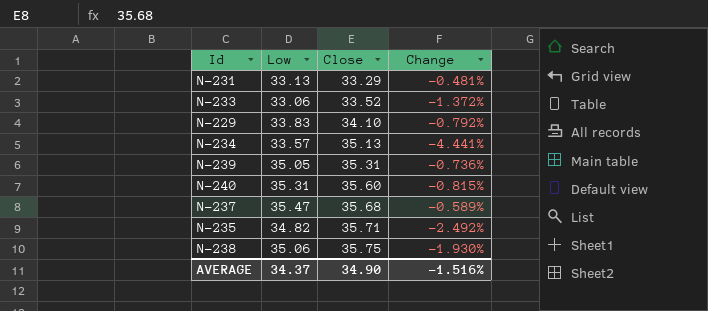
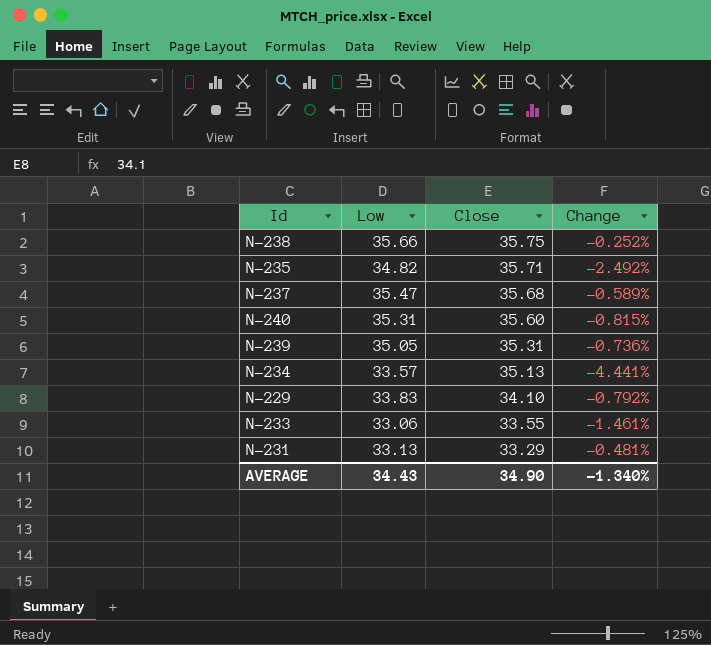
row order: Close ascending -> Close descending
N-238 | Low: 35.06 -> 35.66
N-238 | Change: -1.930% -> -0.252%
N-233 | Close: 33.52 -> 33.55
N-233 | Change: -1.372% -> -1.461%
AVERAGE | Low: 34.37 -> 34.43
AVERAGE | Change: -1.516% -> -1.340%

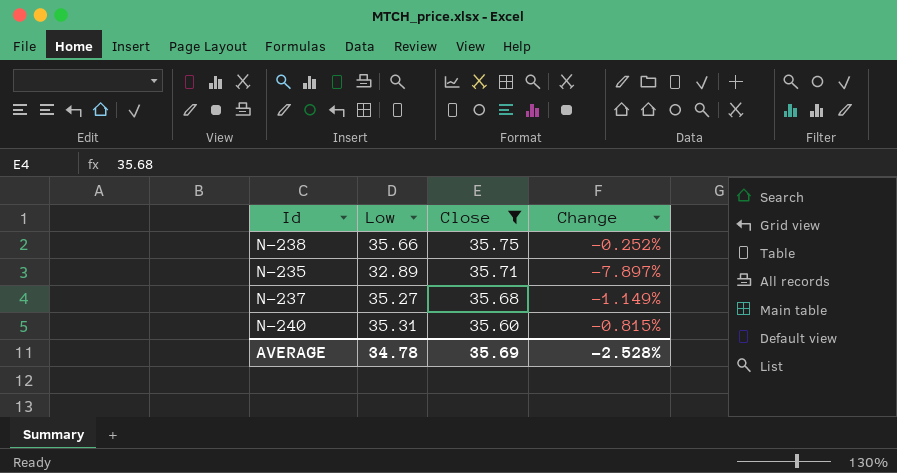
filter: none -> Close >= 35.60
N-235 | Low: 34.82 -> 32.89
N-235 | Change: -2.492% -> -7.897%
N-237 | Low: 35.47 -> 35.27
N-237 | Change: -0.589% -> -1.149%
AVERAGE | Low: 34.43 -> 34.78
AVERAGE | Close: 34.90 -> 35.69
AVERAGE | Change: -1.340% -> -2.528%

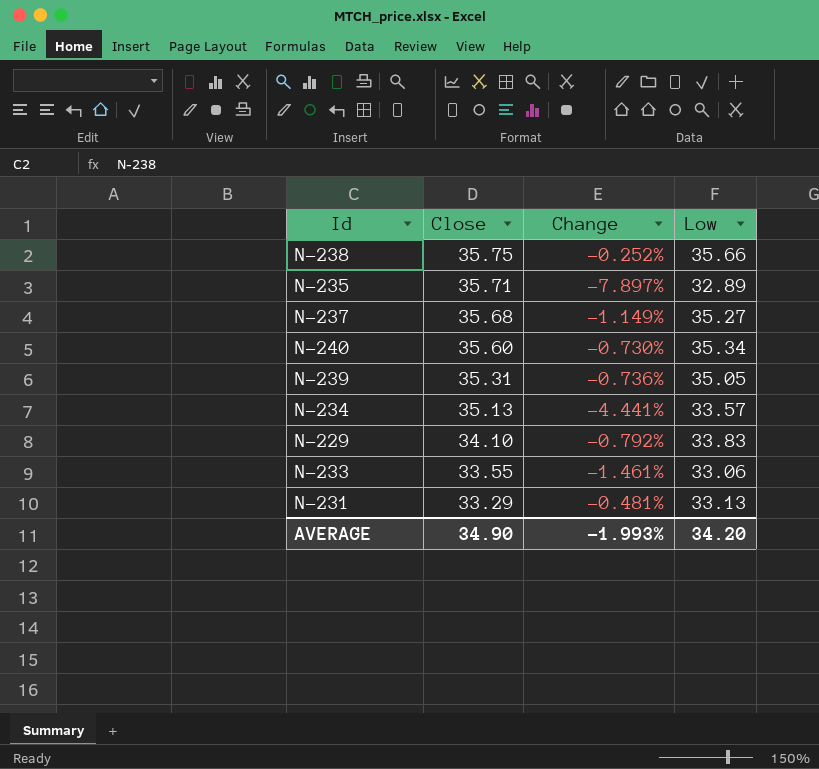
filter: Close >= 35.60 -> none
column Low | position: 2 -> 4
N-240 | Change: -0.815% -> -0.730%
N-240 | Low: 35.31 -> 35.34
AVERAGE | Close: 35.69 -> 34.90
AVERAGE | Change: -2.528% -> -1.993%
AVERAGE | Low: 34.78 -> 34.20

